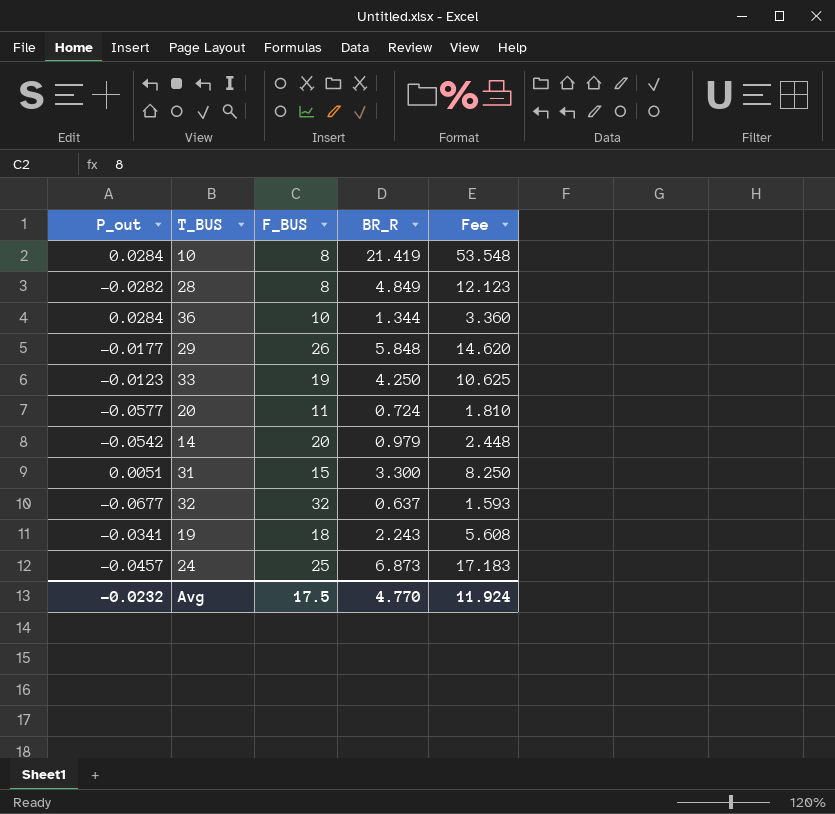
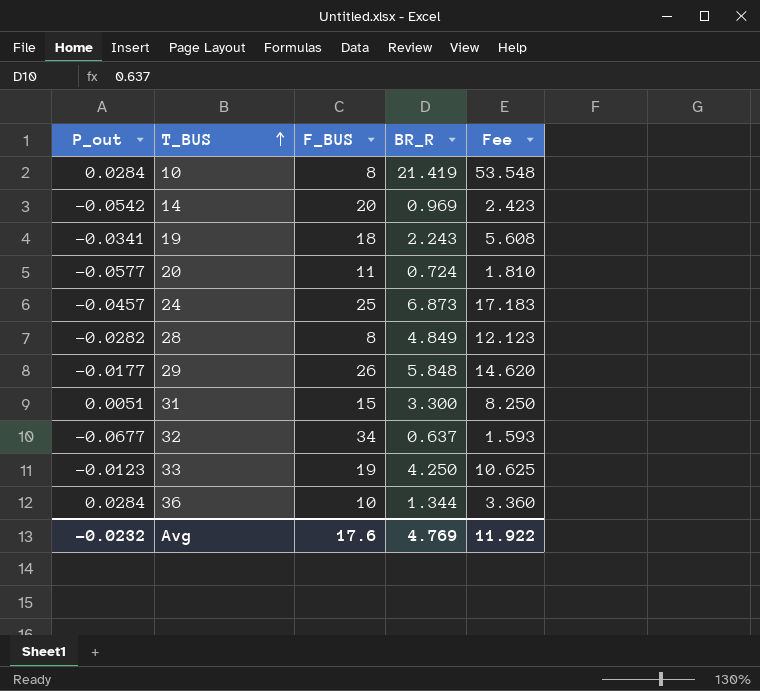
row order: none -> T_BUS ascending
14 | BR_R: 0.979 -> 0.969
14 | Fee: 2.448 -> 2.423
32 | F_BUS: 32 -> 34
Avg | F_BUS: 17.5 -> 17.6
Avg | BR_R: 4.770 -> 4.769
Avg | Fee: 11.924 -> 11.922

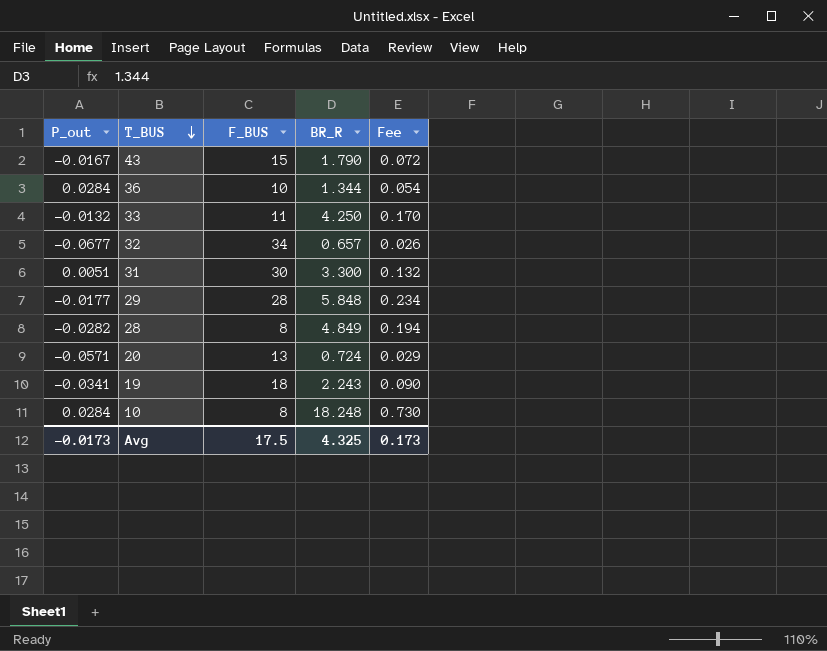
row order: T_BUS ascending -> T_BUS descending
column Fee | formula: [BR_R] * 2.5 -> [BR_R] * 0.04
row 14: -0.0542 | 20 | 0.969 | 2.423 -> none
row 24: -0.0457 | 25 | 6.873 | 17.183 -> none
row 43: none -> -0.0167 | 15 | 1.790 | 0.072
33 | P_out: -0.0123 -> -0.0132
33 | F_BUS: 19 -> 11
32 | BR_R: 0.637 -> 0.657
31 | F_BUS: 15 -> 30
29 | F_BUS: 26 -> 28
20 | P_out: -0.0577 -> -0.0571
20 | F_BUS: 11 -> 13
10 | BR_R: 21.419 -> 18.248
Avg | P_out: -0.0232 -> -0.0173
Avg | F_BUS: 17.6 -> 17.5
Avg | BR_R: 4.769 -> 4.325
Avg | Fee: 11.922 -> 0.173

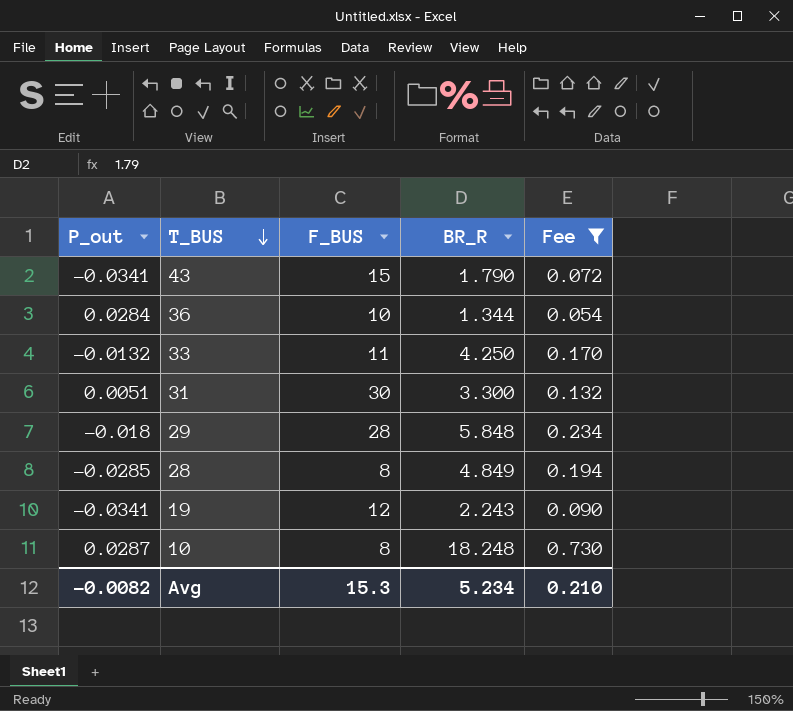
filter: none -> Fee >= 0.054
43 | P_out: -0.0167 -> -0.0341
29 | P_out: -0.0177 -> -0.018
28 | P_out: -0.0282 -> -0.0285
19 | F_BUS: 18 -> 12
10 | P_out: 0.0284 -> 0.0287
Avg | P_out: -0.0173 -> -0.0082
Avg | F_BUS: 17.5 -> 15.3
Avg | BR_R: 4.325 -> 5.234
Avg | Fee: 0.173 -> 0.210

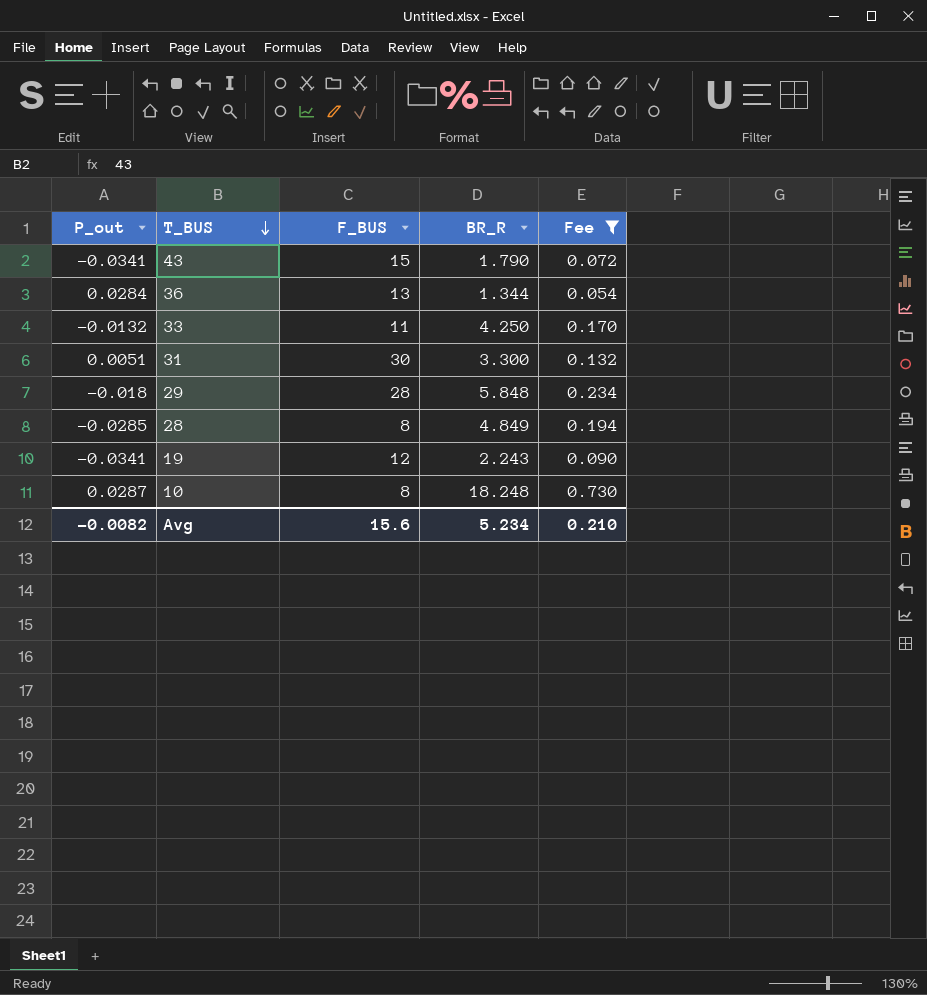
36 | F_BUS: 10 -> 13
Avg | F_BUS: 15.3 -> 15.6

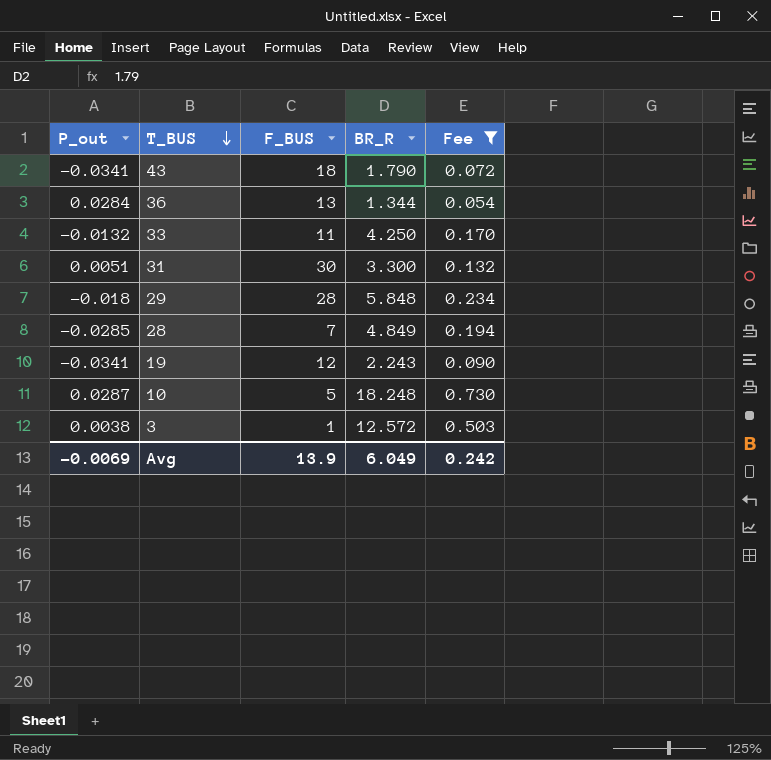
43 | F_BUS: 15 -> 18
28 | F_BUS: 8 -> 7
10 | F_BUS: 8 -> 5
row 3: none -> 0.0038 | 1 | 12.572 | 0.503
Avg | P_out: -0.0082 -> -0.0069
Avg | F_BUS: 15.6 -> 13.9
Avg | BR_R: 5.234 -> 6.049
Avg | Fee: 0.210 -> 0.242

